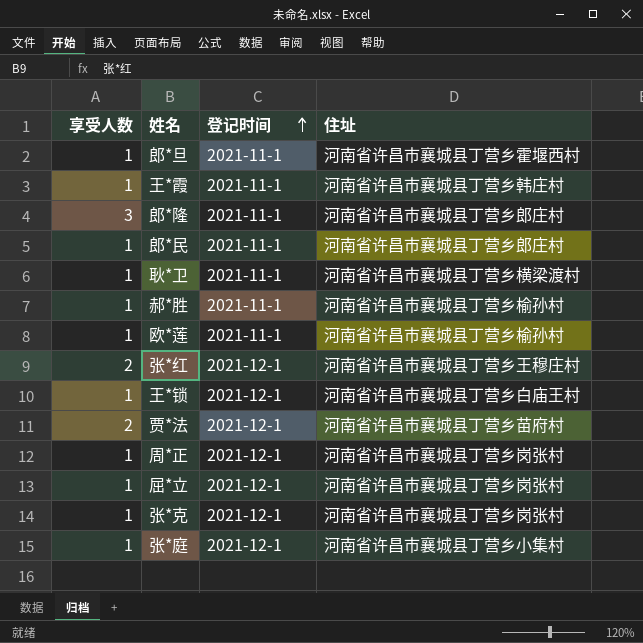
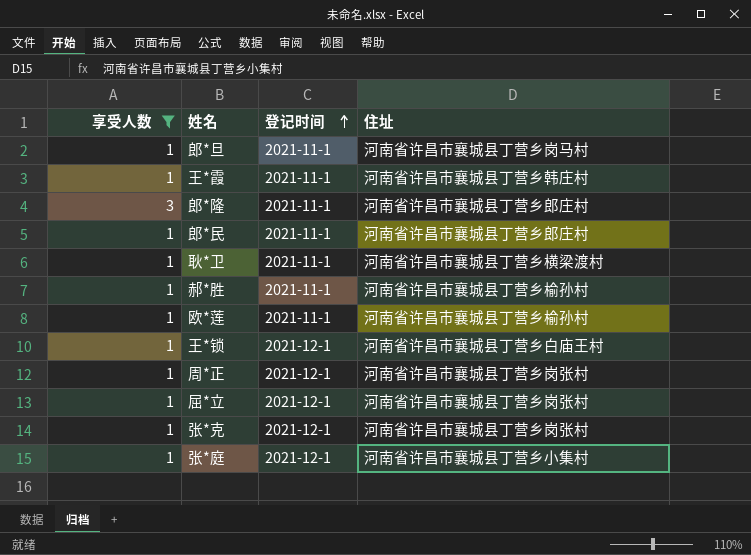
filter: none -> 享受人数 != 2
郎*旦 | 住址: 河南省许昌市襄城县丁营乡霍堰西村 -> 河南省许昌市襄城县丁营乡岗马村

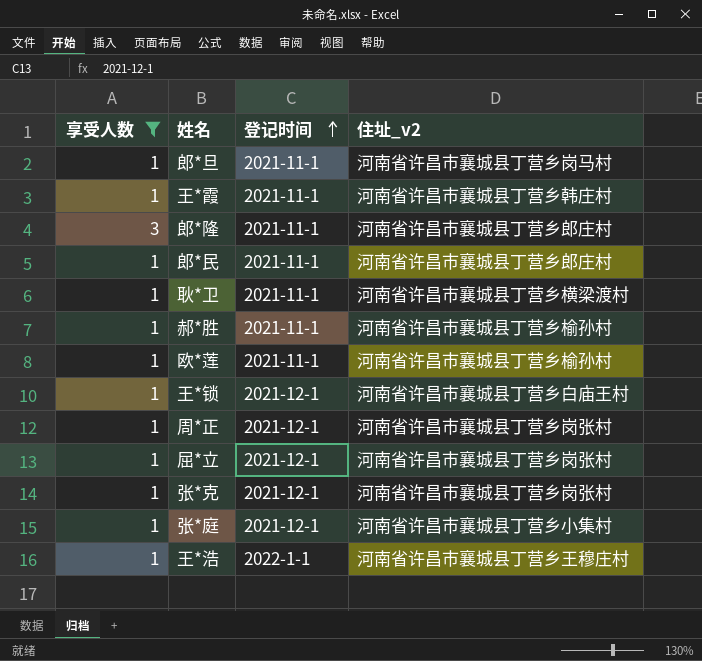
column name: 住址 -> 住址_v2
row 王*浩: none -> 1 | 2022-1-1 | 河南省许昌市襄城县丁营乡王穆庄村

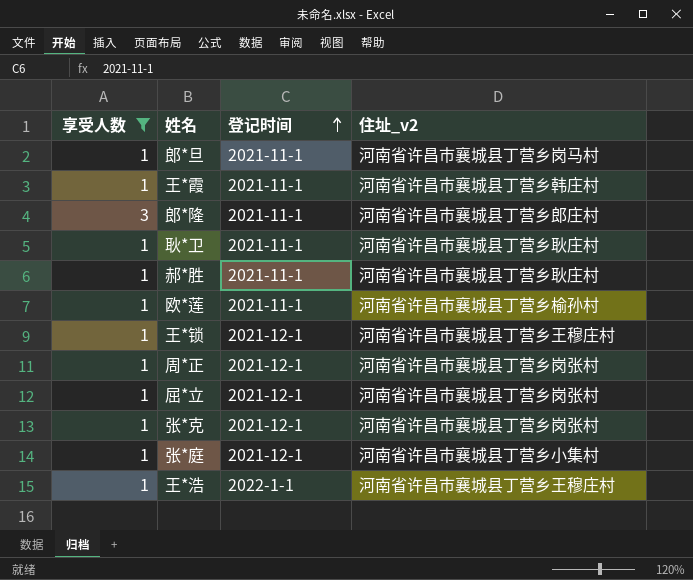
row 郎*民: 1 | 2021-11-1 | 河南省许昌市襄城县丁营乡郎庄村 -> none
耿*卫 | 住址_v2: 河南省许昌市襄城县丁营乡横梁渡村 -> 河南省许昌市襄城县丁营乡耿庄村
郝*胜 | 住址_v2: 河南省许昌市襄城县丁营乡榆孙村 -> 河南省许昌市襄城县丁营乡耿庄村
王*锁 | 住址_v2: 河南省许昌市襄城县丁营乡白庙王村 -> 河南省许昌市襄城县丁营乡王穆庄村

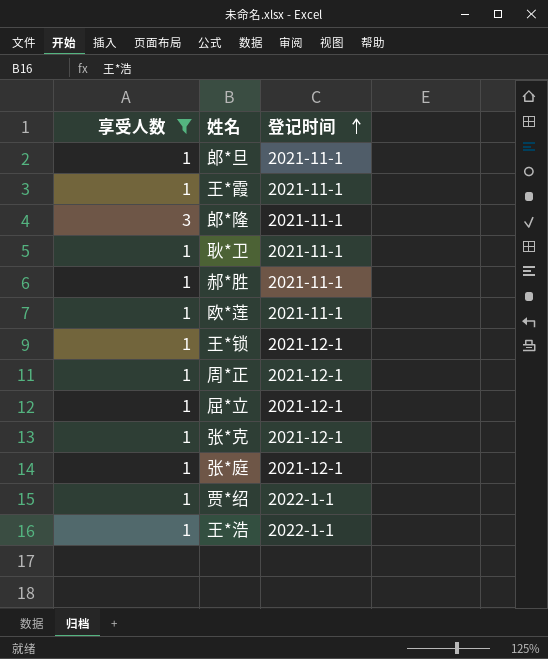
column 住址_v2 | position: 4 -> none
row 贾*绍: none -> 1 | 2022-1-1

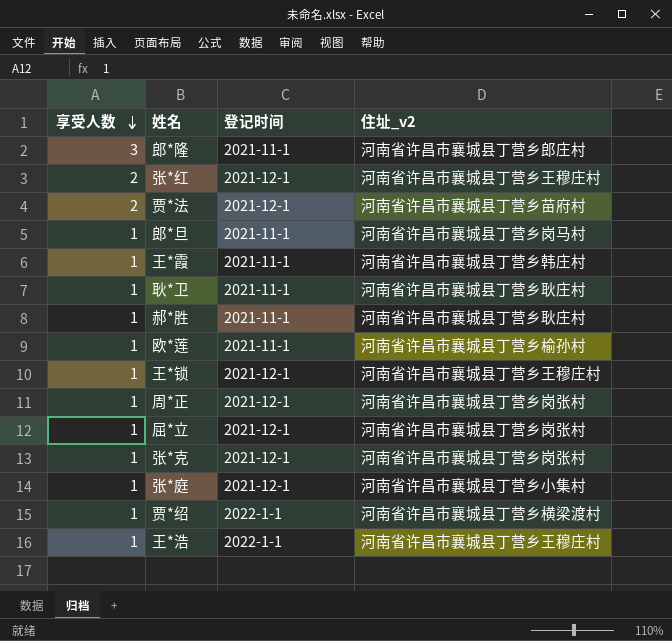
filter: 享受人数 != 2 -> none
row order: 登记时间 ascending -> 享受人数 descending
column 住址_v2 | position: none -> 4

